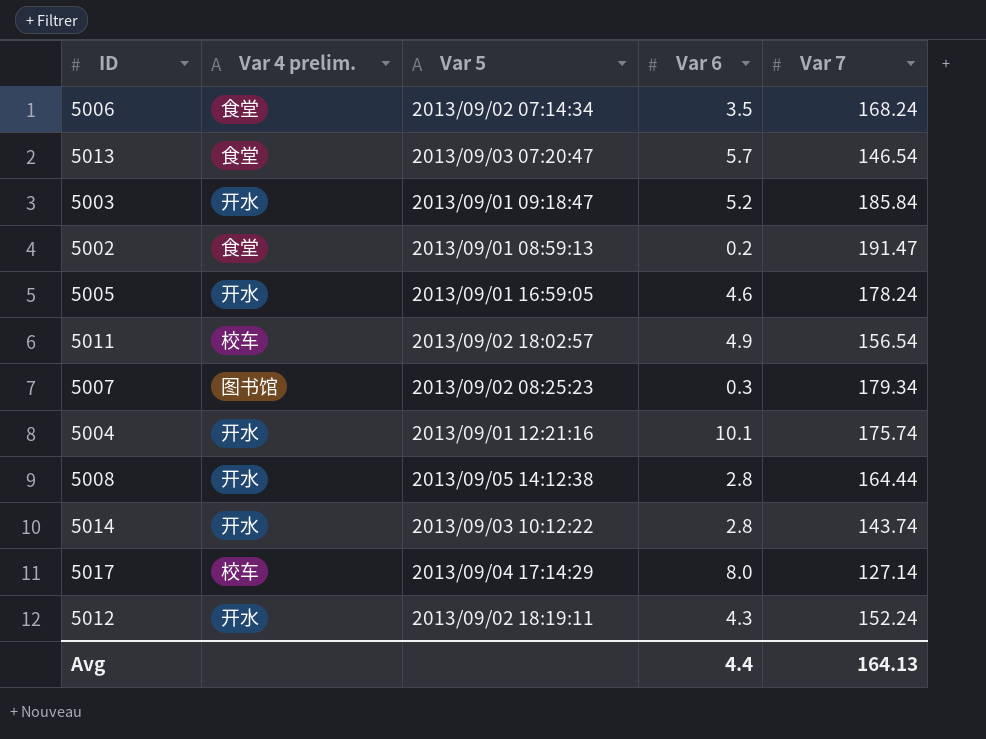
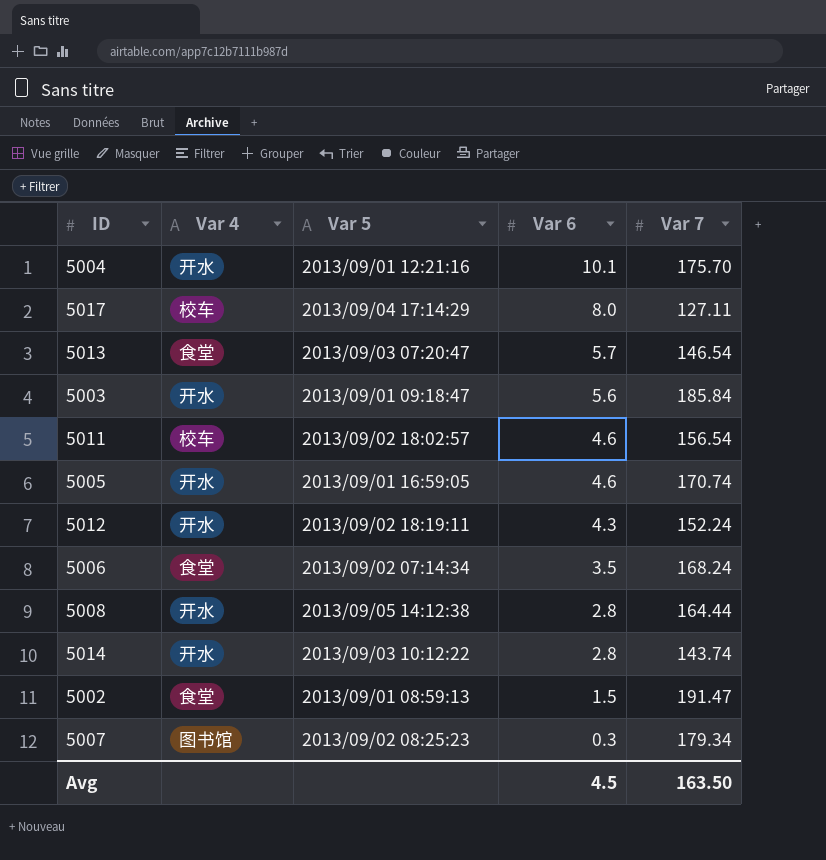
row order: none -> Var 6 descending
column name: Var 4 prelim. -> Var 4
5004 | Var 7: 175.74 -> 175.70
5017 | Var 7: 127.14 -> 127.11
5003 | Var 6: 5.2 -> 5.6
5011 | Var 6: 4.9 -> 4.6
5005 | Var 7: 178.24 -> 170.74
5002 | Var 6: 0.2 -> 1.5
Avg | Var 6: 4.4 -> 4.5
Avg | Var 7: 164.13 -> 163.50

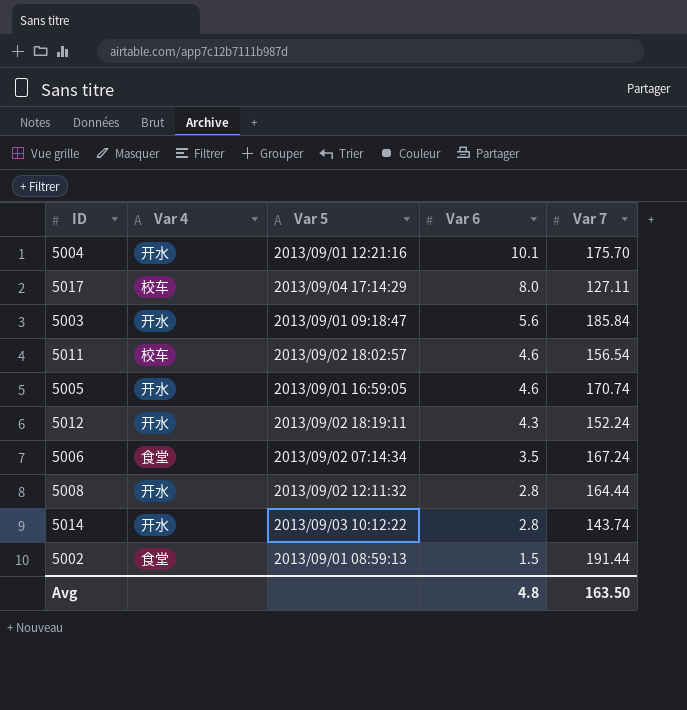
row 5013: 食堂 | 2013/09/03 07:20:47 | 5.7 | 146.54 -> none
row 5007: 图书馆 | 2013/09/02 08:25:23 | 0.3 | 179.34 -> none
5006 | Var 7: 168.24 -> 167.24
5008 | Var 5: 2013/09/05 14:12:38 -> 2013/09/02 12:11:32
5002 | Var 7: 191.47 -> 191.44
Avg | Var 6: 4.5 -> 4.8

